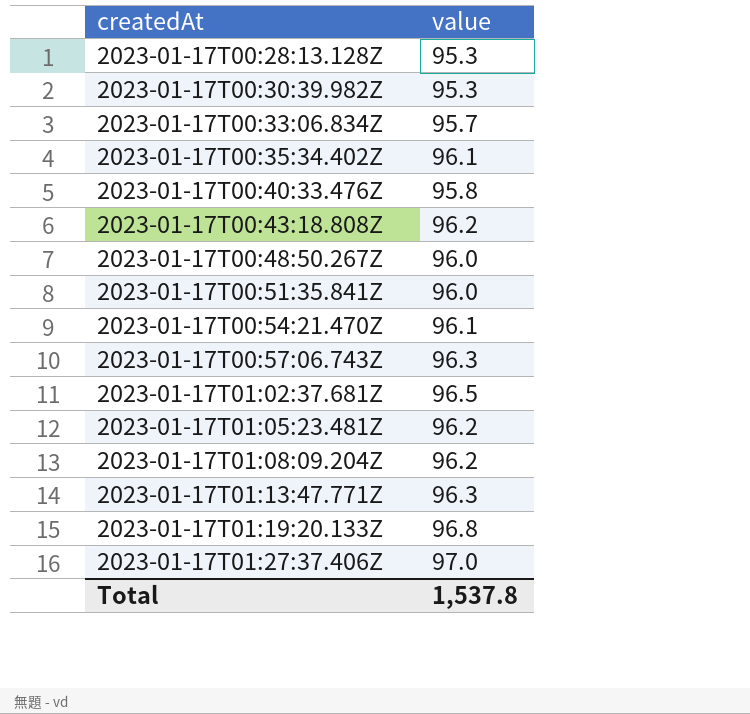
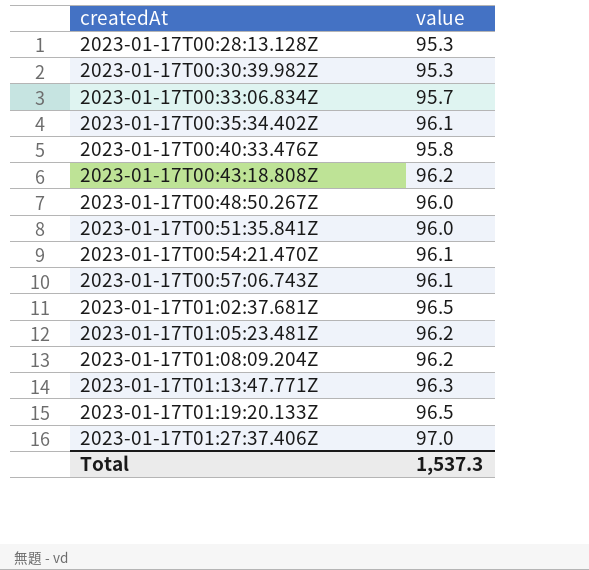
2023-01-17T00:57:06.743Z | value: 96.3 -> 96.1
2023-01-17T01:19:20.133Z | value: 96.8 -> 96.5
Total | value: 1,537.8 -> 1,537.3

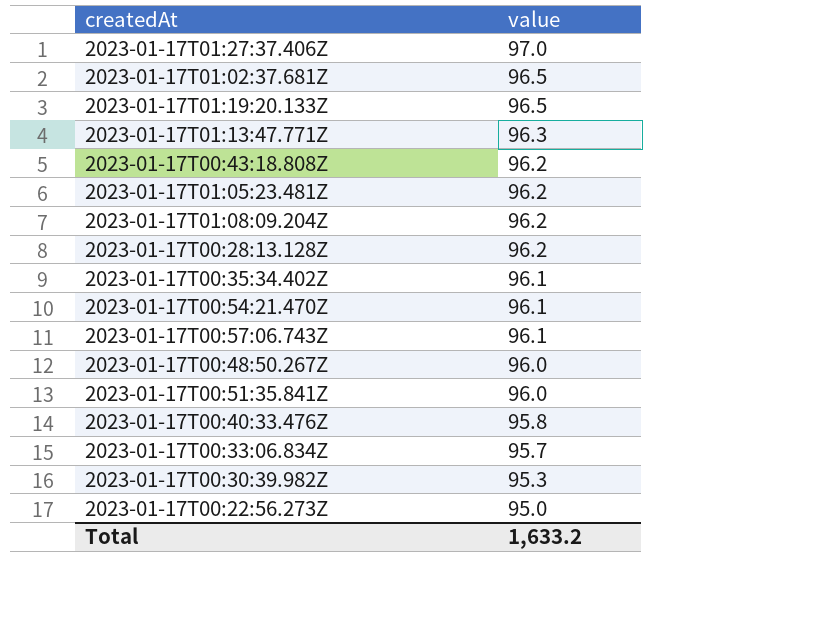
row order: createdAt ascending -> value descending
2023-01-17T00:28:13.128Z | value: 95.3 -> 96.2
row 2023-01-17T00:22:56.273Z: none -> 95.0
Total | value: 1,537.3 -> 1,633.2

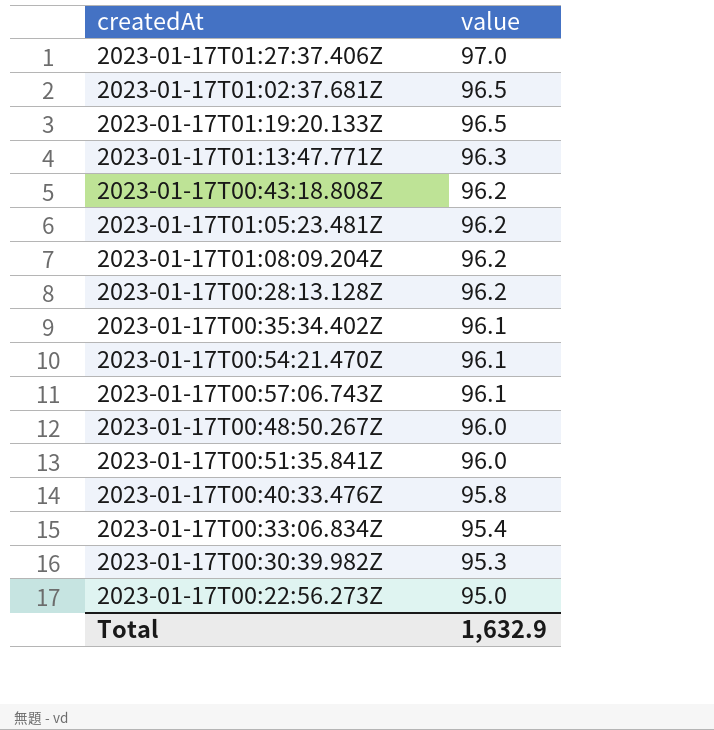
2023-01-17T00:33:06.834Z | value: 95.7 -> 95.4
Total | value: 1,633.2 -> 1,632.9

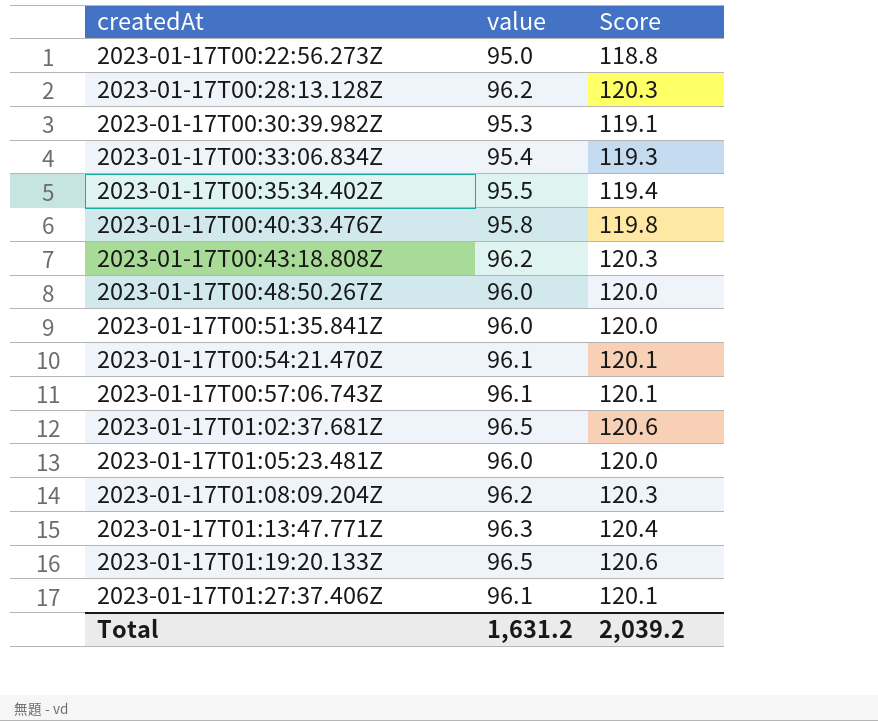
row order: value descending -> createdAt ascending
column Score | formula: none -> [value] * 1.25
2023-01-17T00:35:34.402Z | value: 96.1 -> 95.5
2023-01-17T01:05:23.481Z | value: 96.2 -> 96.0
2023-01-17T01:27:37.406Z | value: 97.0 -> 96.1
Total | value: 1,632.9 -> 1,631.2

